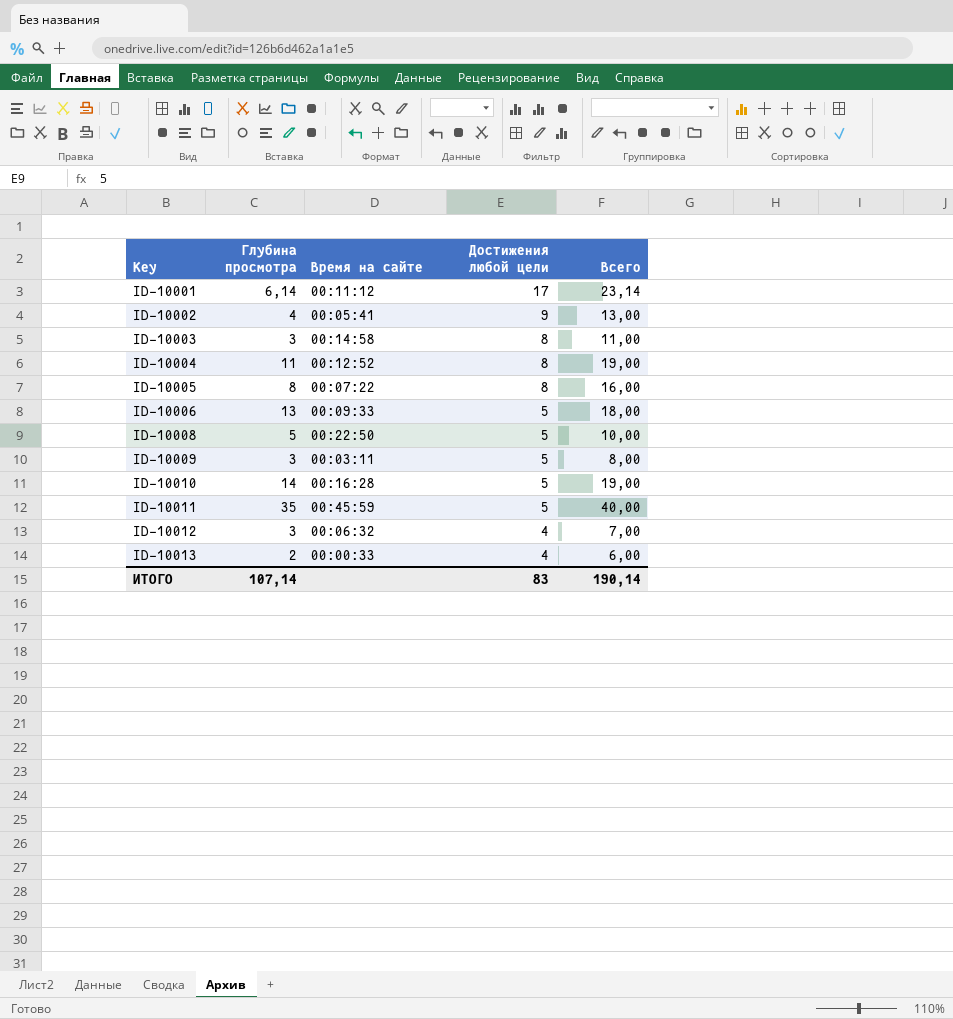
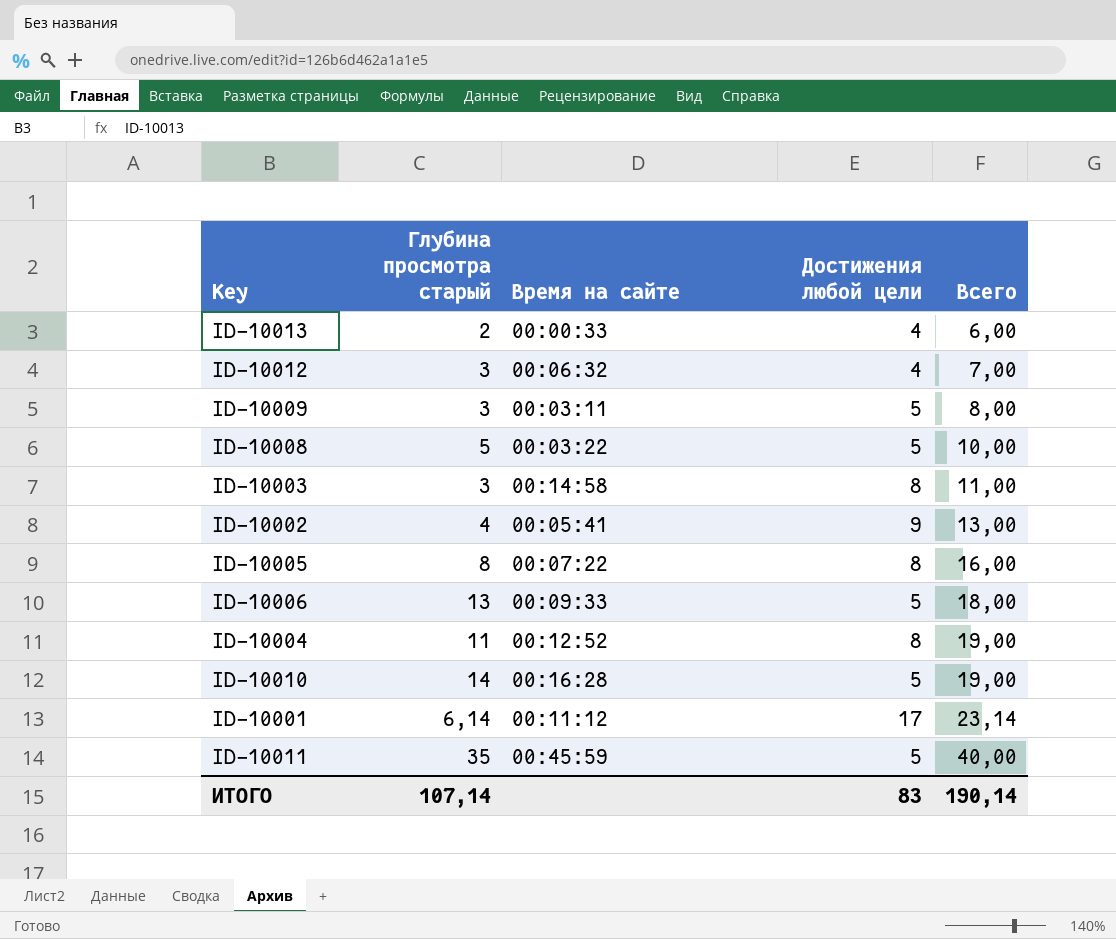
row order: Key ascending -> Всего ascending
column name: Глубина просмотра -> Глубина просмотра старый
ID-10008 | Время на сайте: 00:22:50 -> 00:03:22

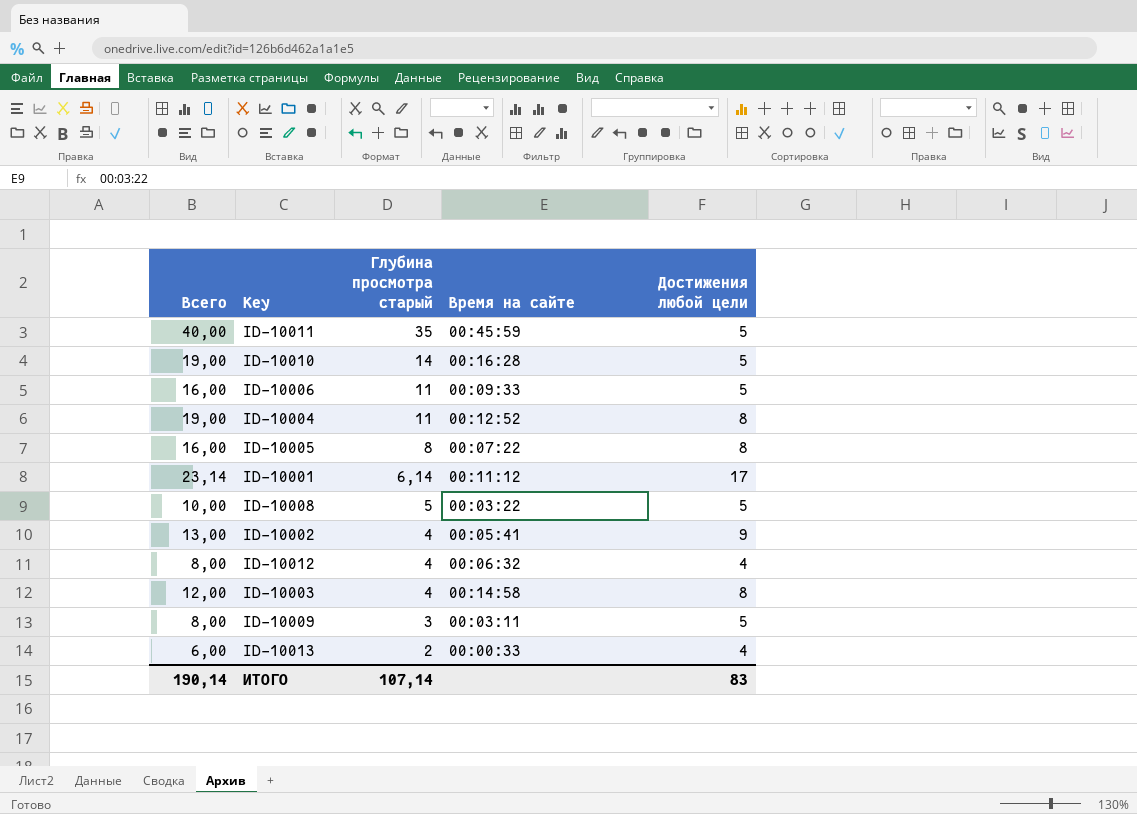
row order: Всего ascending -> Глубина просмотра старый descending
column Всего | position: 5 -> 1
ID-10006 | Всего: 18,00 -> 16,00
ID-10006 | Глубина просмотра старый: 13 -> 11
ID-10012 | Всего: 7,00 -> 8,00
ID-10012 | Глубина просмотра старый: 3 -> 4
ID-10003 | Всего: 11,00 -> 12,00
ID-10003 | Глубина просмотра старый: 3 -> 4

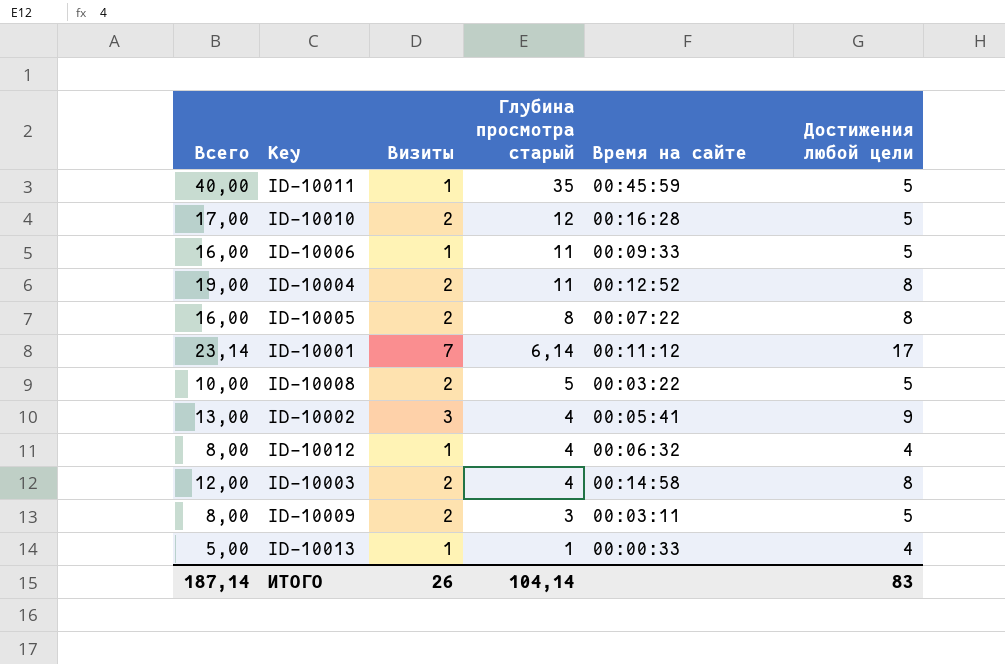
column Визиты | position: none -> 3
ID-10010 | Всего: 19,00 -> 17,00
ID-10010 | Глубина просмотра старый: 14 -> 12
ID-10013 | Всего: 6,00 -> 5,00
ID-10013 | Глубина просмотра старый: 2 -> 1
ИТОГО | Всего: 190,14 -> 187,14
ИТОГО | Глубина просмотра старый: 107,14 -> 104,14

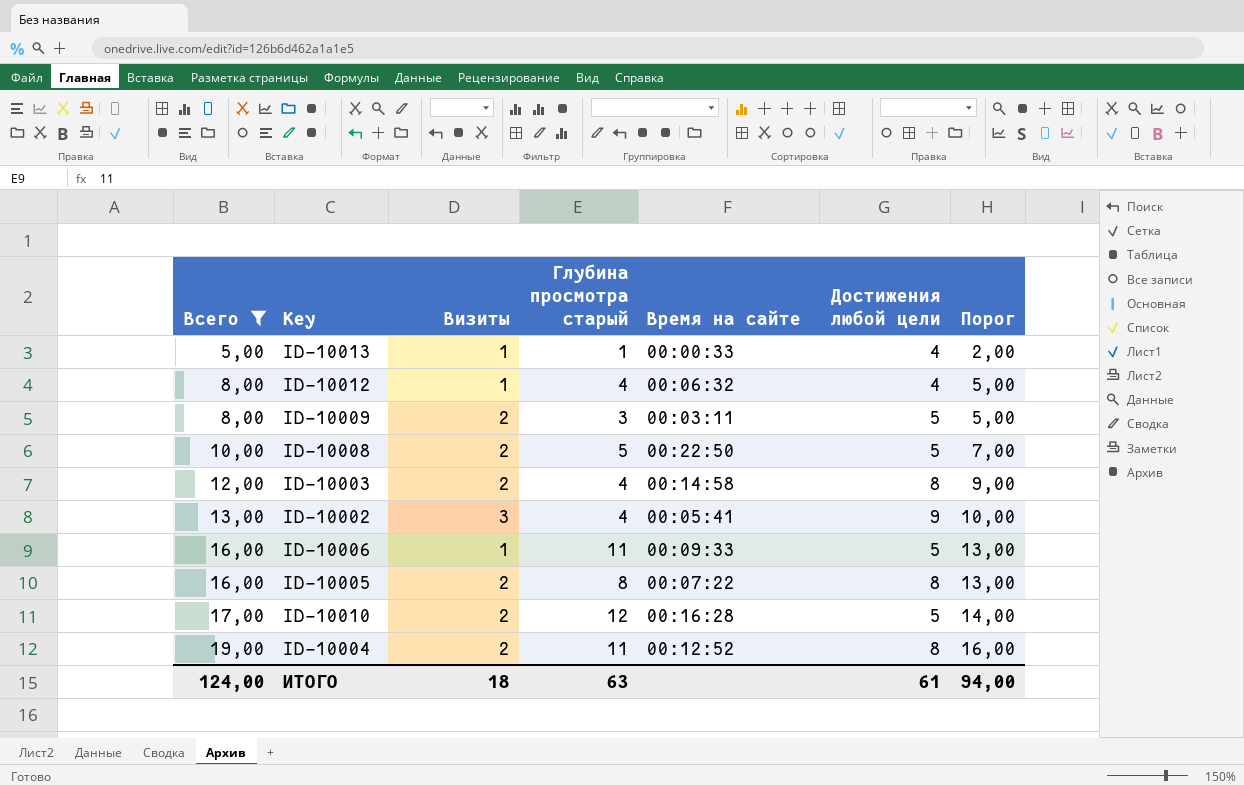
filter: none -> Всего <= 19,00
row order: Глубина просмотра старый descending -> Всего ascending
column Порог | formula: none -> [Всего] - 3
ID-10008 | Время на сайте: 00:03:22 -> 00:22:50
ИТОГО | Всего: 187,14 -> 124,00
ИТОГО | Визиты: 26 -> 18
ИТОГО | Глубина просмотра старый: 104,14 -> 63
ИТОГО | Достижения любой цели: 83 -> 61

